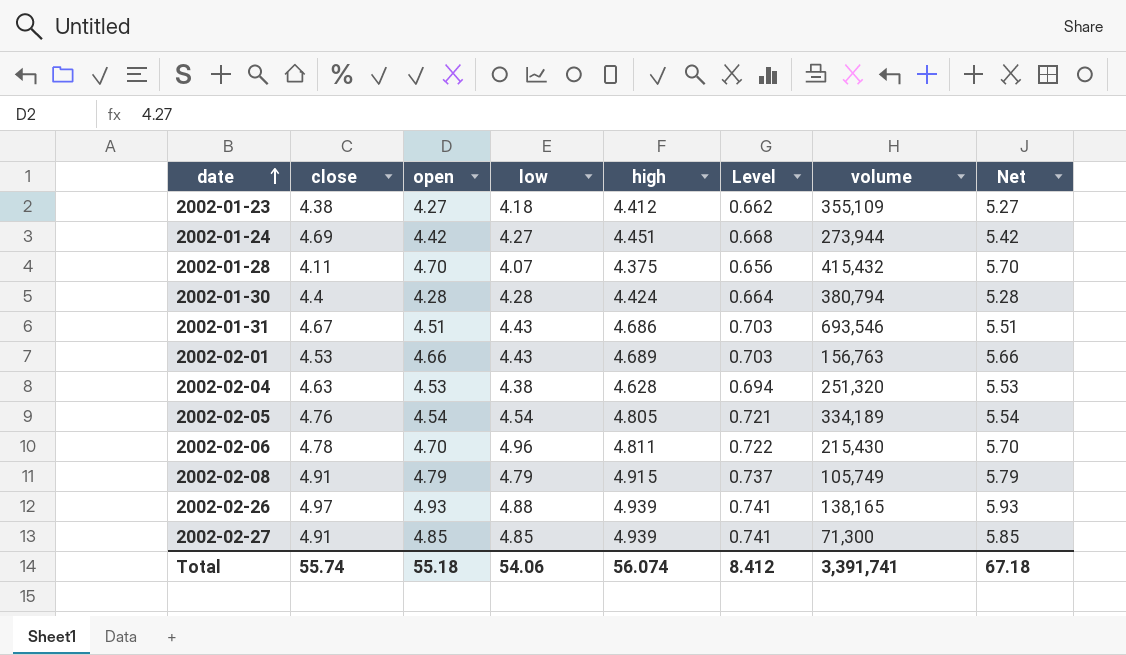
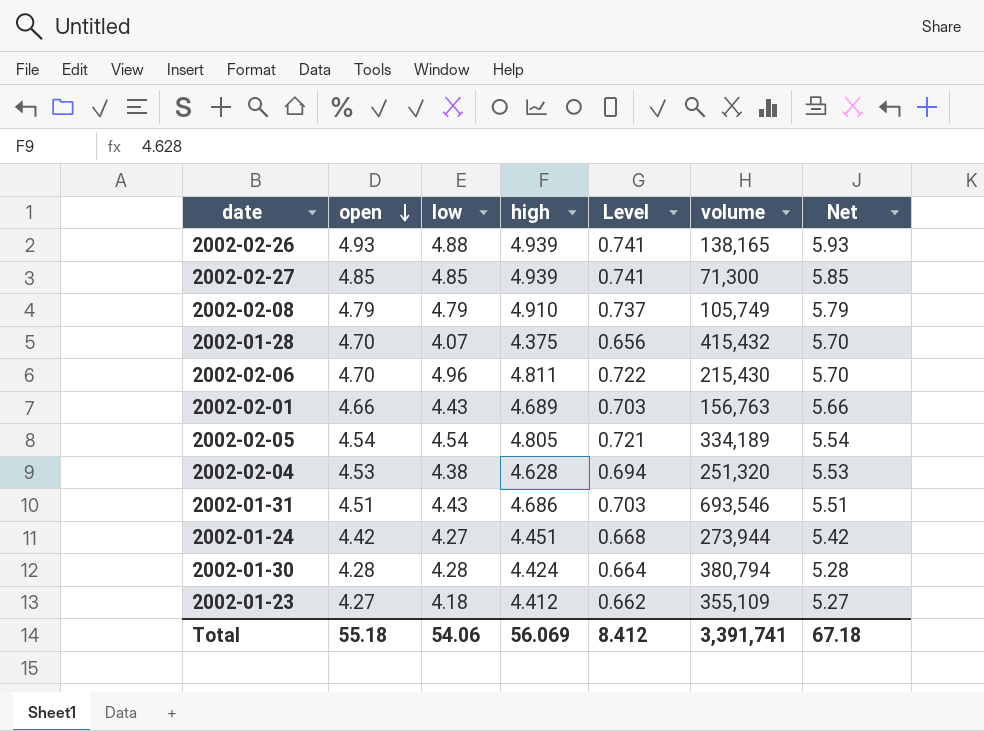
row order: date ascending -> open descending
column close | position: 2 -> none
2002-02-08 | high: 4.915 -> 4.910
Total | high: 56.074 -> 56.069

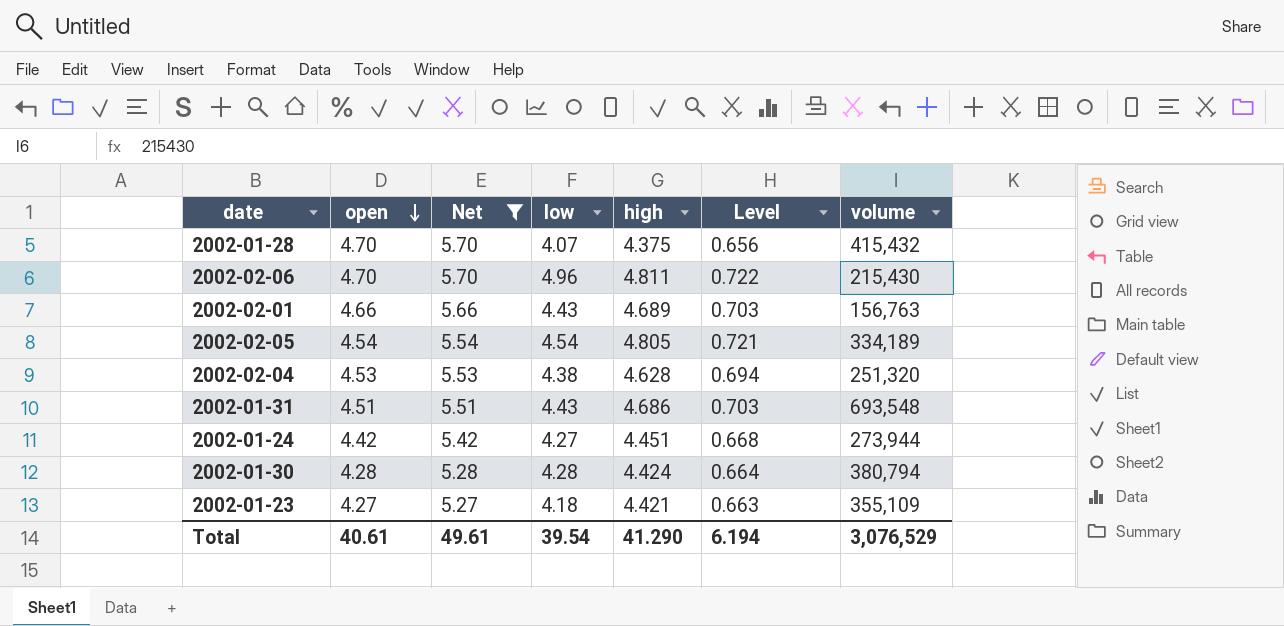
filter: none -> Net <= 5.70
column Net | position: 7 -> 3
2002-01-31 | volume: 693,546 -> 693,548
2002-01-23 | high: 4.412 -> 4.421
2002-01-23 | Level: 0.662 -> 0.663
Total | open: 55.18 -> 40.61
Total | Net: 67.18 -> 49.61
Total | low: 54.06 -> 39.54
Total | high: 56.069 -> 41.290
Total | Level: 8.412 -> 6.194
Total | volume: 3,391,741 -> 3,076,529

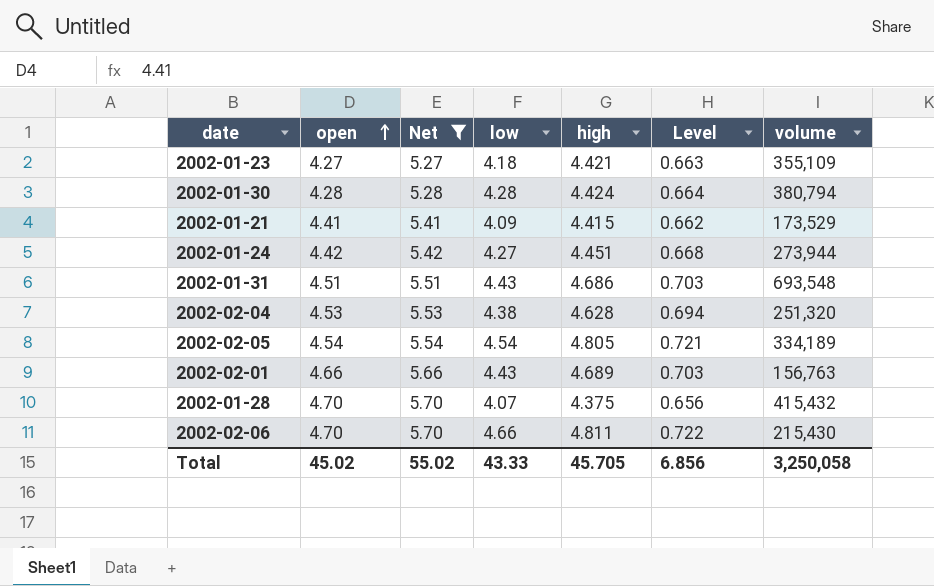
row order: open descending -> open ascending
row 2002-01-21: none -> 4.41 | 5.41 | 4.09 | 4.415 | 0.662 | 173,529
2002-02-06 | low: 4.96 -> 4.66
Total | open: 40.61 -> 45.02
Total | Net: 49.61 -> 55.02
Total | low: 39.54 -> 43.33
Total | high: 41.290 -> 45.705
Total | Level: 6.194 -> 6.856
Total | volume: 3,076,529 -> 3,250,058

